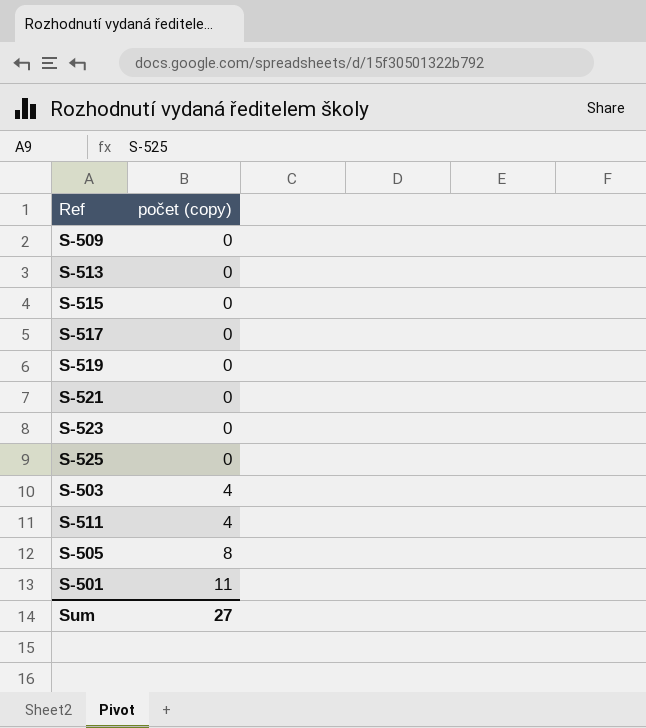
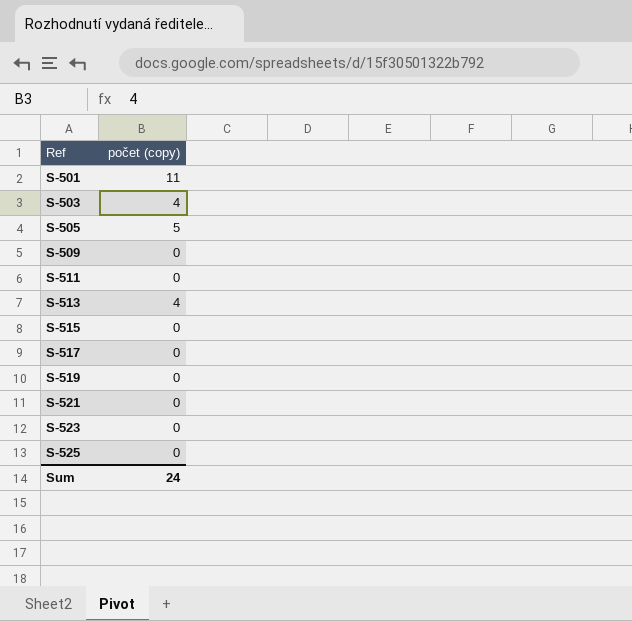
row order: počet (copy) ascending -> Ref ascending
S-505 | počet (copy): 8 -> 5
S-511 | počet (copy): 4 -> 0
S-513 | počet (copy): 0 -> 4
Sum | počet (copy): 27 -> 24

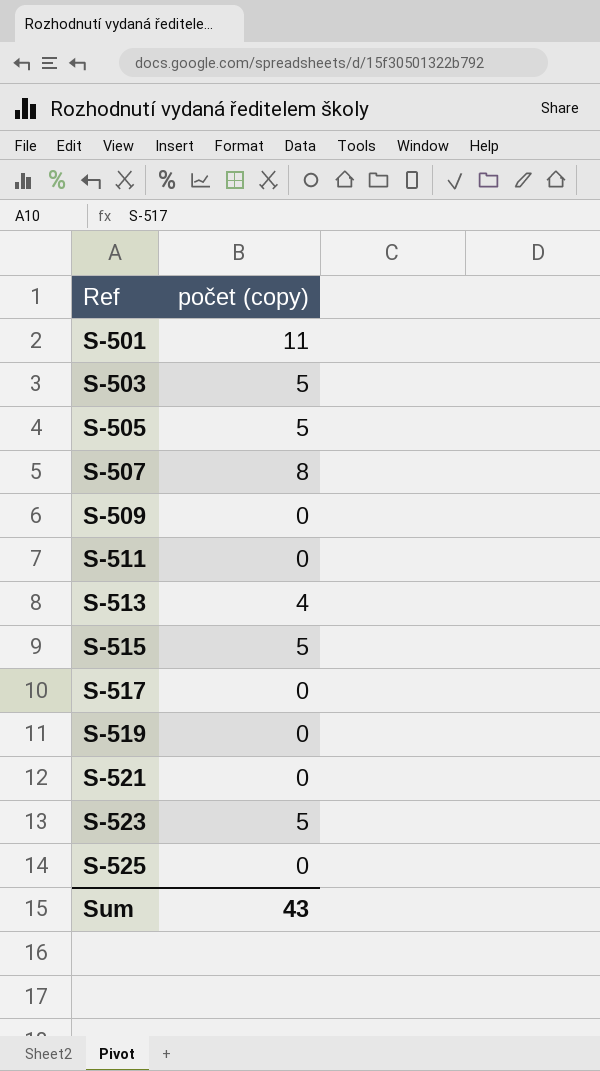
S-503 | počet (copy): 4 -> 5
row S-507: none -> 8
S-515 | počet (copy): 0 -> 5
S-523 | počet (copy): 0 -> 5
Sum | počet (copy): 24 -> 43

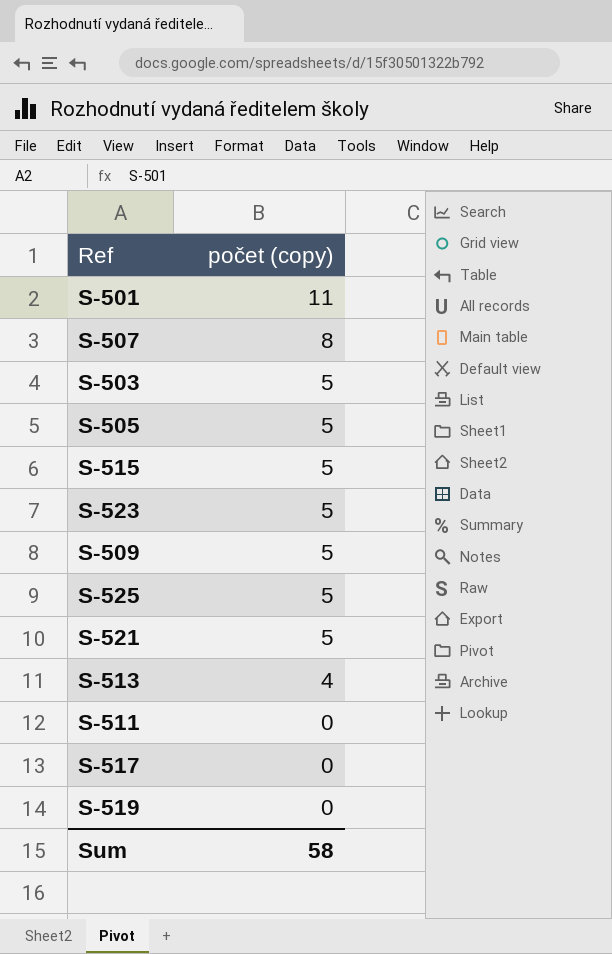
row order: Ref ascending -> počet (copy) descending
S-509 | počet (copy): 0 -> 5
S-525 | počet (copy): 0 -> 5
S-521 | počet (copy): 0 -> 5
Sum | počet (copy): 43 -> 58

